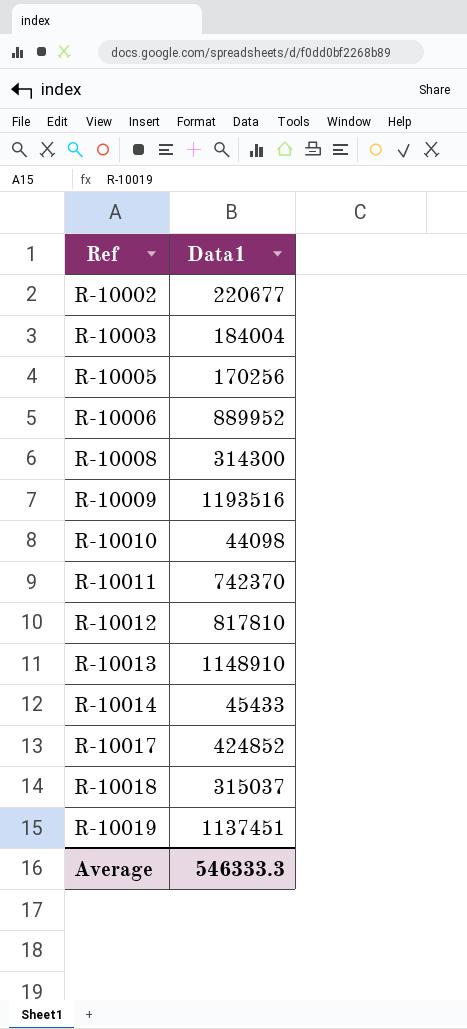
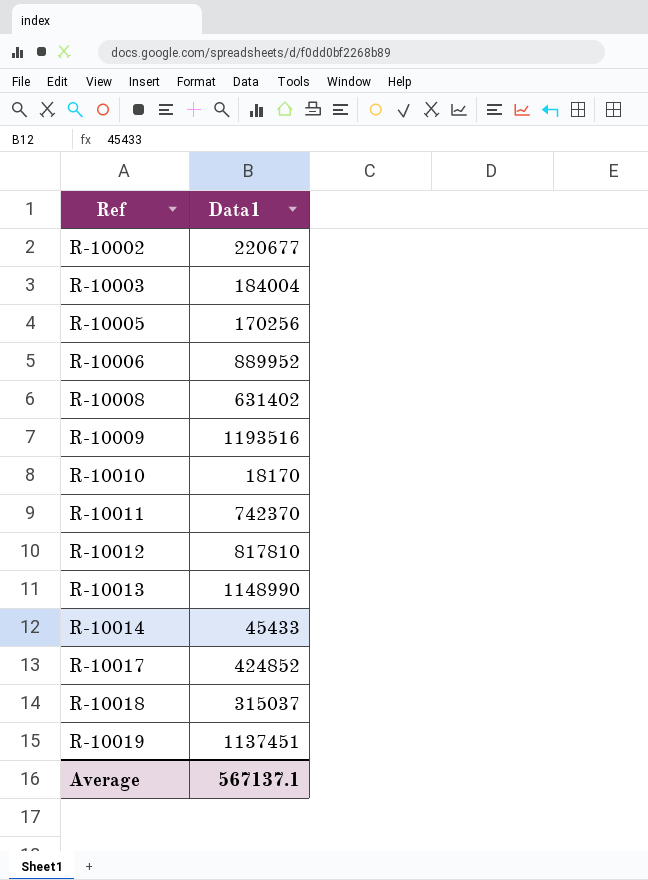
R-10008 | Data1: 314300 -> 631402
R-10010 | Data1: 44098 -> 18170
R-10013 | Data1: 1148910 -> 1148990
Average | Data1: 546333.3 -> 567137.1

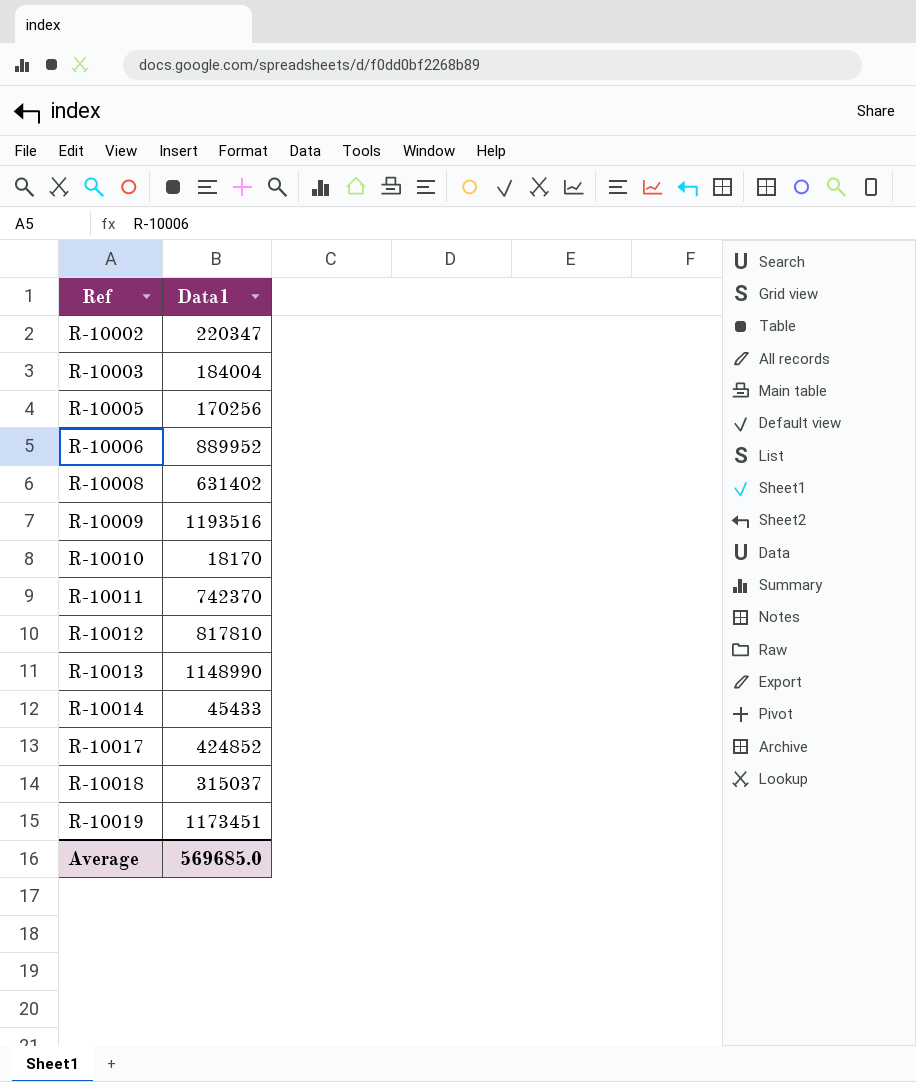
R-10002 | Data1: 220677 -> 220347
R-10019 | Data1: 1137451 -> 1173451
Average | Data1: 567137.1 -> 569685.0

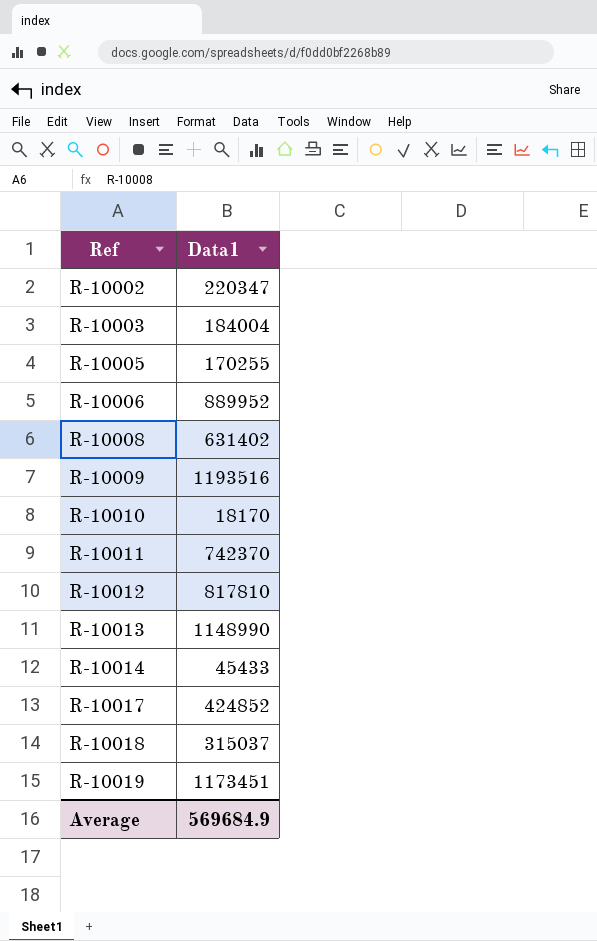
R-10005 | Data1: 170256 -> 170255
Average | Data1: 569685.0 -> 569684.9

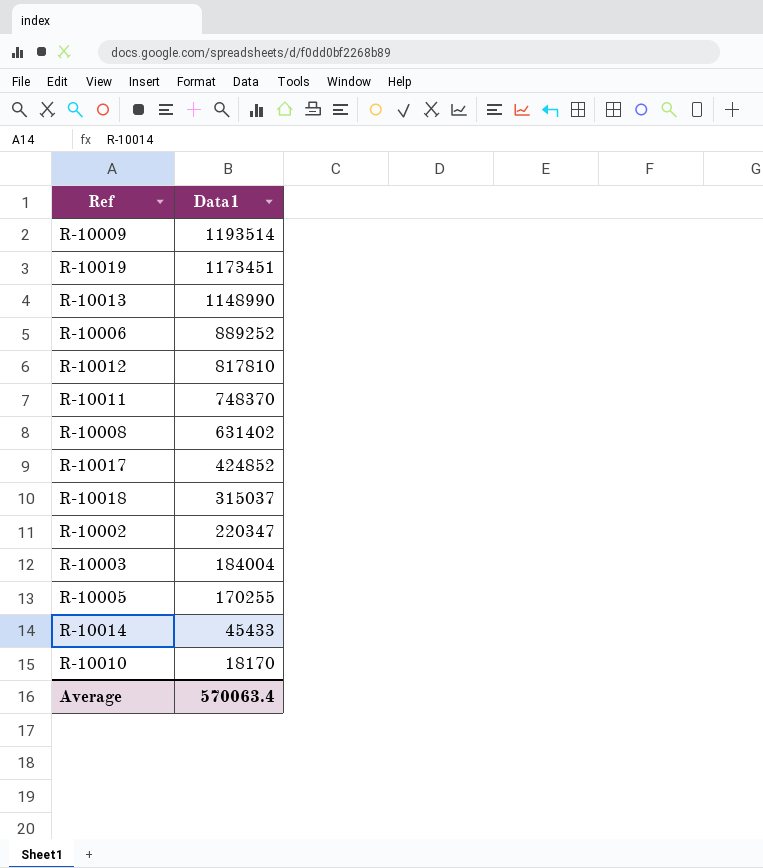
row order: Ref ascending -> Data1 descending
R-10009 | Data1: 1193516 -> 1193514
R-10006 | Data1: 889952 -> 889252
R-10011 | Data1: 742370 -> 748370
Average | Data1: 569684.9 -> 570063.4

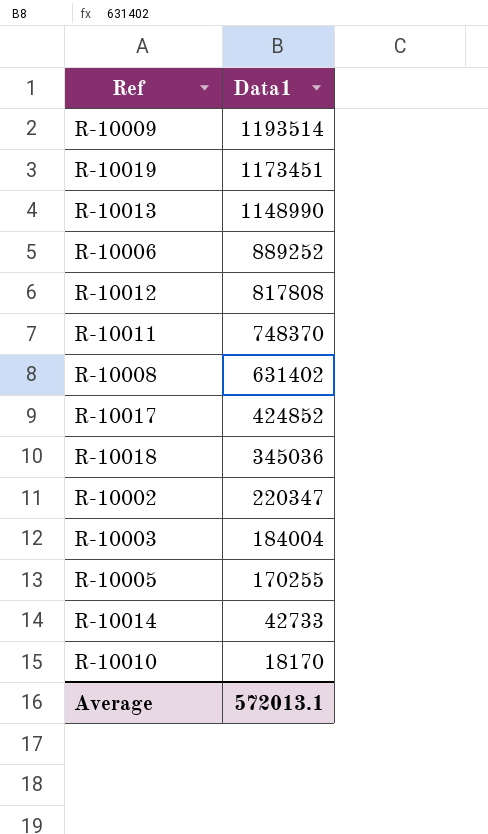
R-10012 | Data1: 817810 -> 817808
R-10018 | Data1: 315037 -> 345036
R-10014 | Data1: 45433 -> 42733
Average | Data1: 570063.4 -> 572013.1

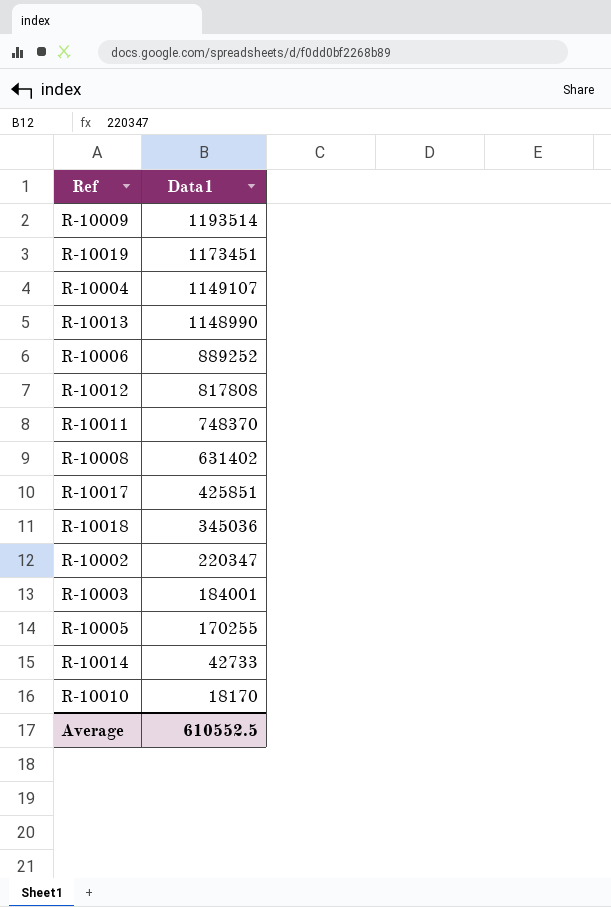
row R-10004: none -> 1149107
R-10017 | Data1: 424852 -> 425851
R-10003 | Data1: 184004 -> 184001
Average | Data1: 572013.1 -> 610552.5

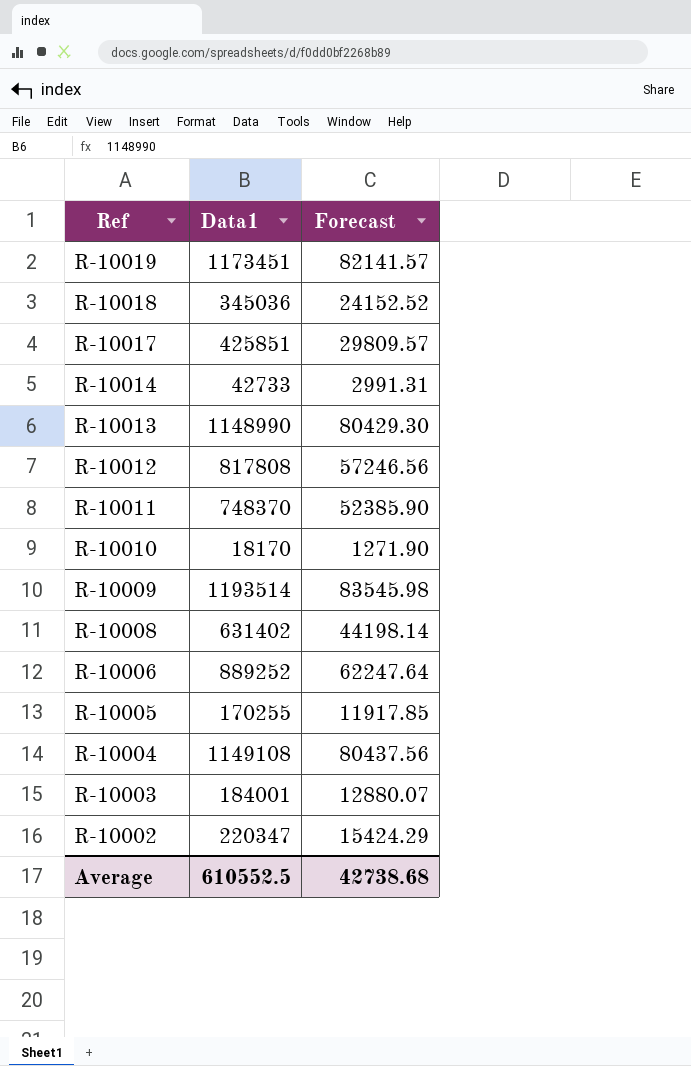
row order: Data1 descending -> Ref descending
column Forecast | formula: none -> [Data1] * 0.07
R-10004 | Data1: 1149107 -> 1149108

